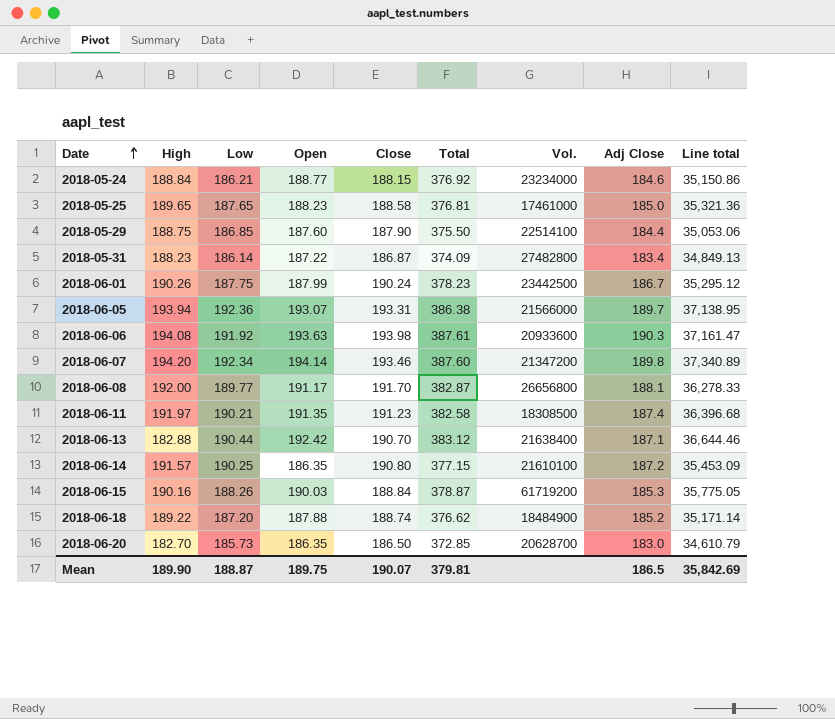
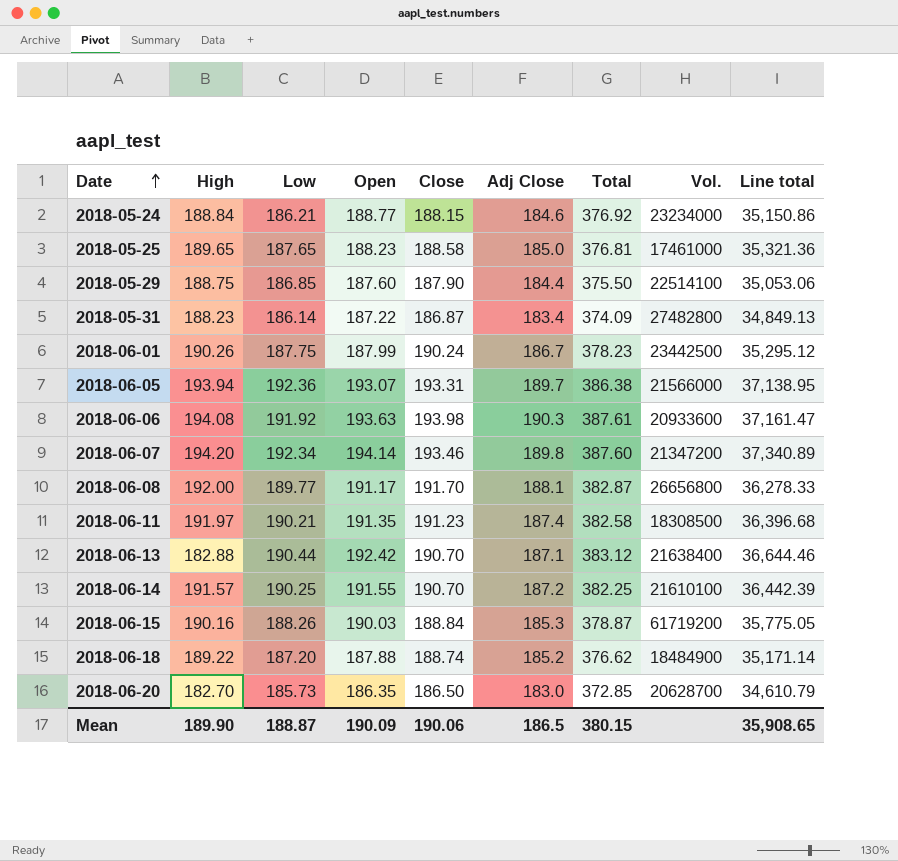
column Adj Close | position: 8 -> 6
2018-06-14 | Open: 186.35 -> 191.55
2018-06-14 | Close: 190.80 -> 190.70
2018-06-14 | Total: 377.15 -> 382.25
2018-06-14 | Line total: 35,453.09 -> 36,442.39
Mean | Open: 189.75 -> 190.09
Mean | Close: 190.07 -> 190.06
Mean | Total: 379.81 -> 380.15
Mean | Line total: 35,842.69 -> 35,908.65

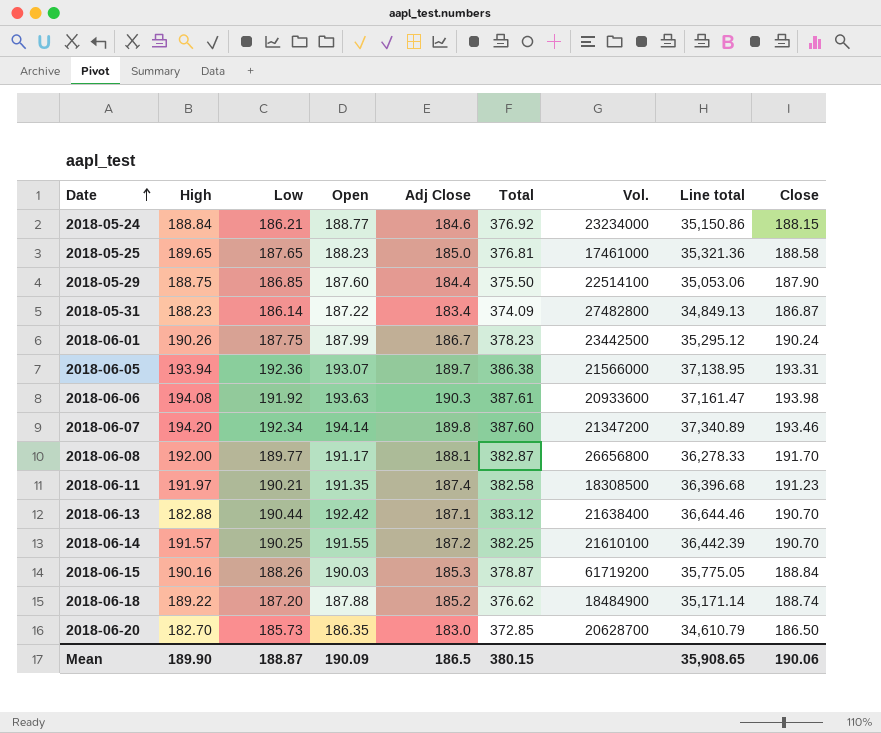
column Close | position: 5 -> 9

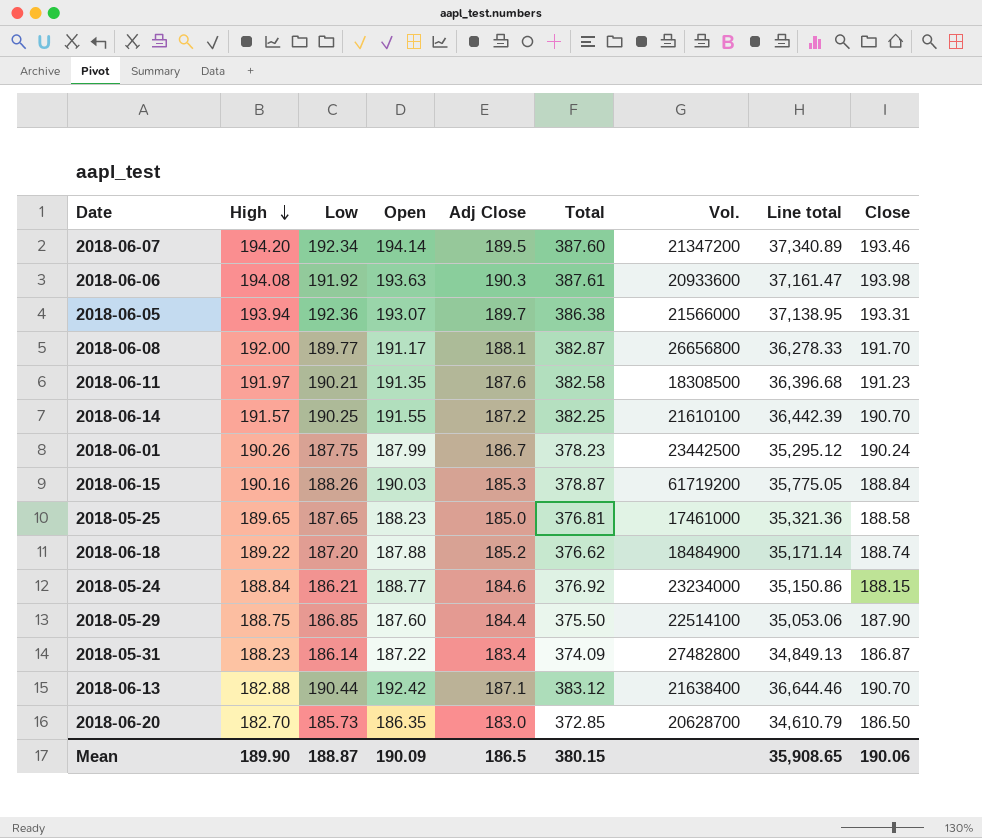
row order: Date ascending -> High descending
2018-06-07 | Adj Close: 189.8 -> 189.5
2018-06-11 | Adj Close: 187.4 -> 187.6

